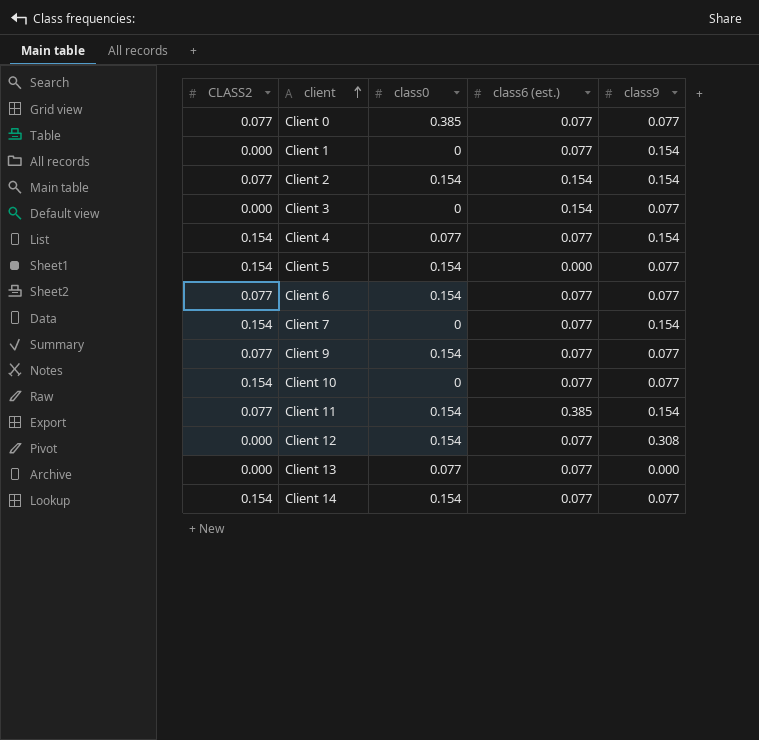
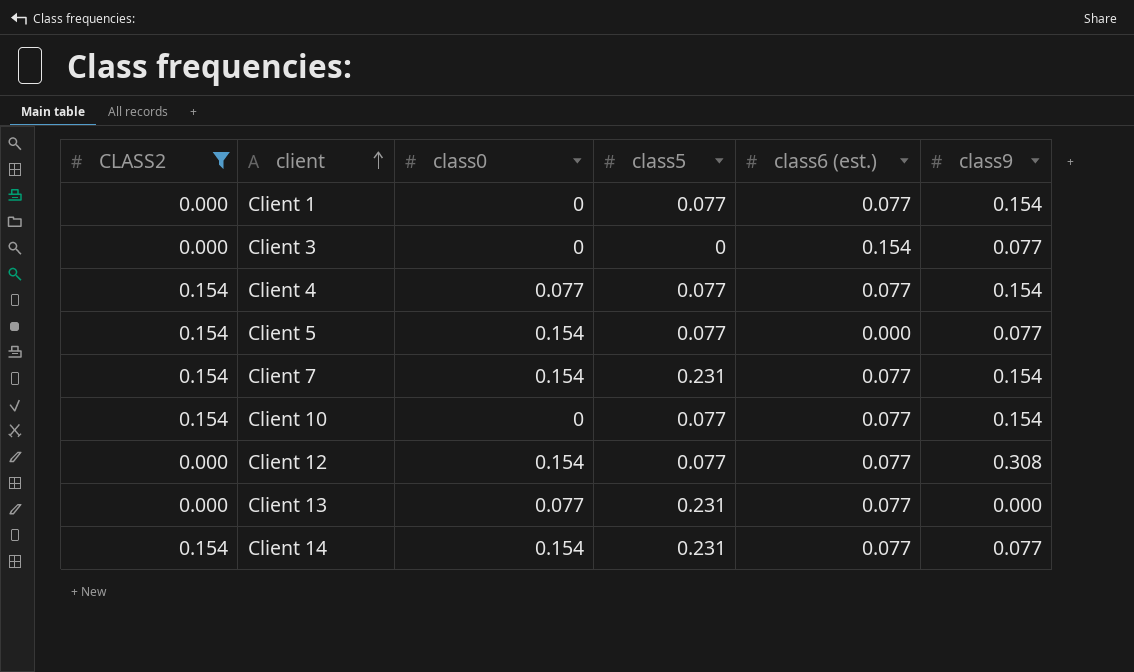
filter: none -> CLASS2 != 0.077
column class5 | position: none -> 4
Client 7 | class0: 0 -> 0.154
Client 10 | class9: 0.077 -> 0.154

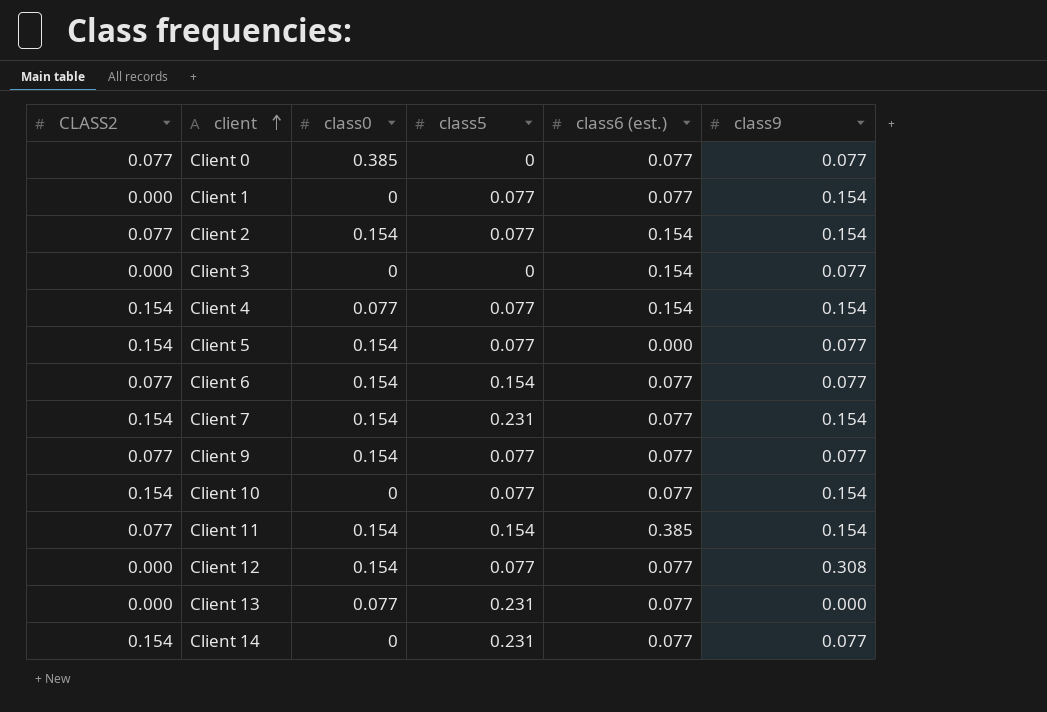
filter: CLASS2 != 0.077 -> none
Client 4 | class6 (est.): 0.077 -> 0.154
Client 14 | class0: 0.154 -> 0

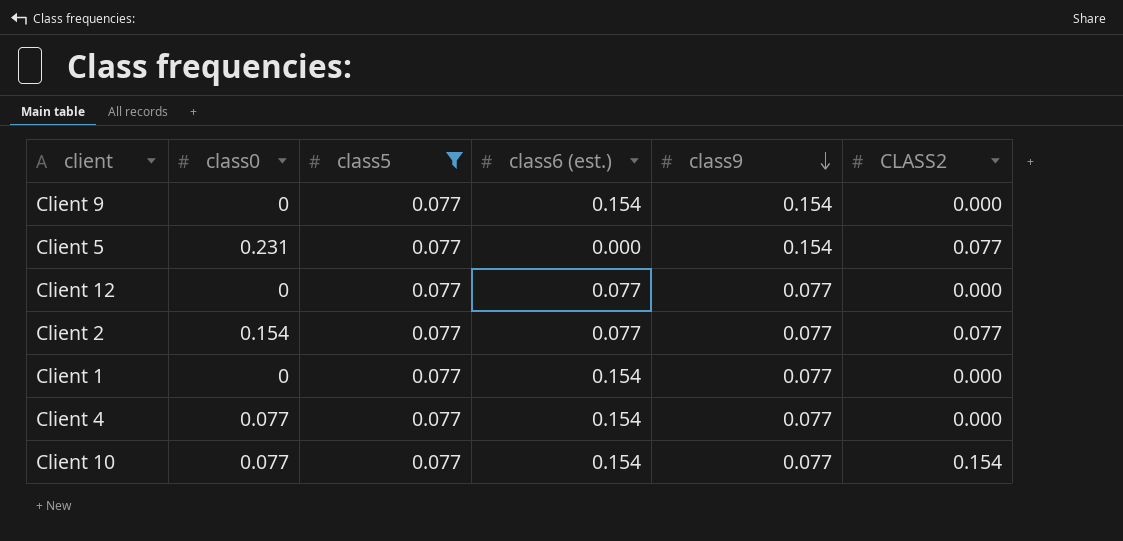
filter: none -> class5 = 0.077
row order: client ascending -> class9 descending
column CLASS2 | position: 1 -> 6
Client 9 | class0: 0.154 -> 0
Client 9 | class6 (est.): 0.077 -> 0.154
Client 9 | class9: 0.077 -> 0.154
Client 9 | CLASS2: 0.077 -> 0.000
Client 5 | class0: 0.154 -> 0.231
Client 5 | class9: 0.077 -> 0.154
Client 5 | CLASS2: 0.154 -> 0.077
Client 12 | class0: 0.154 -> 0
Client 12 | class9: 0.308 -> 0.077
Client 2 | class6 (est.): 0.154 -> 0.077
Client 2 | class9: 0.154 -> 0.077
Client 1 | class6 (est.): 0.077 -> 0.154
Client 1 | class9: 0.154 -> 0.077
Client 4 | class9: 0.154 -> 0.077
Client 4 | CLASS2: 0.154 -> 0.000
Client 10 | class0: 0 -> 0.077
Client 10 | class6 (est.): 0.077 -> 0.154
Client 10 | class9: 0.154 -> 0.077

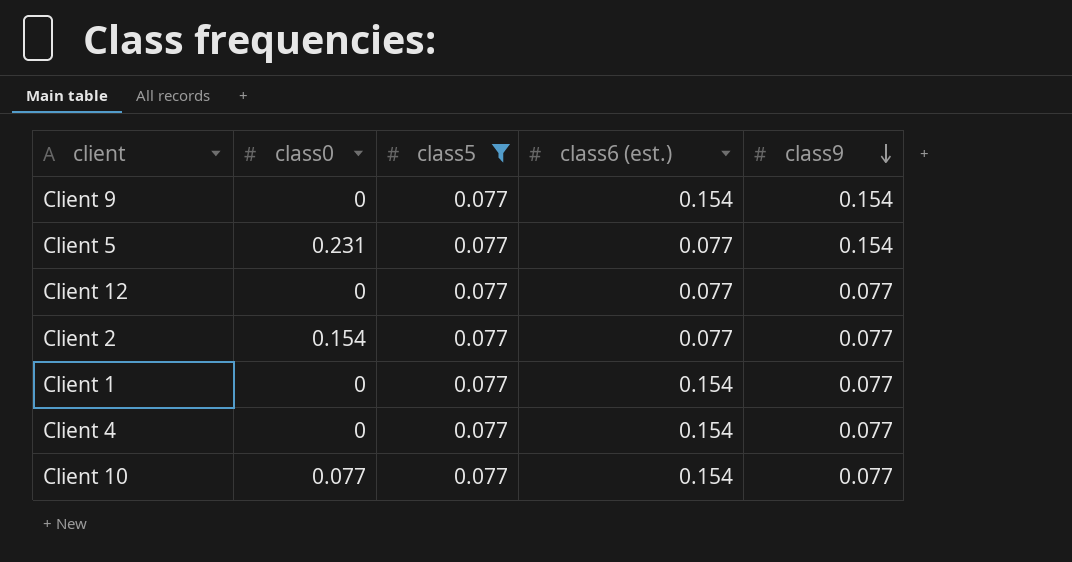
column CLASS2 | position: 6 -> none
Client 5 | class6 (est.): 0.000 -> 0.077
Client 4 | class0: 0.077 -> 0

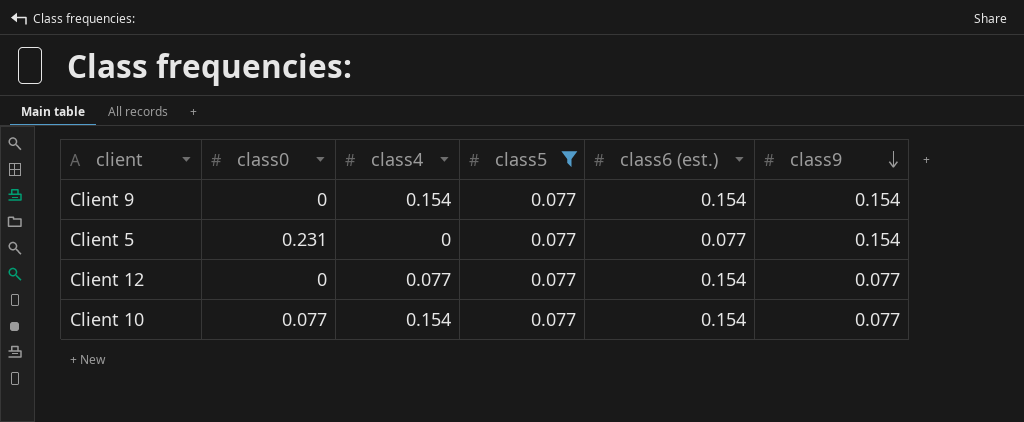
column class4 | position: none -> 3
row Client 2: 0.154 | 0.077 | 0.077 | 0.077 -> none
row Client 1: 0 | 0.077 | 0.154 | 0.077 -> none
row Client 4: 0 | 0.077 | 0.154 | 0.077 -> none
Client 12 | class6 (est.): 0.077 -> 0.154

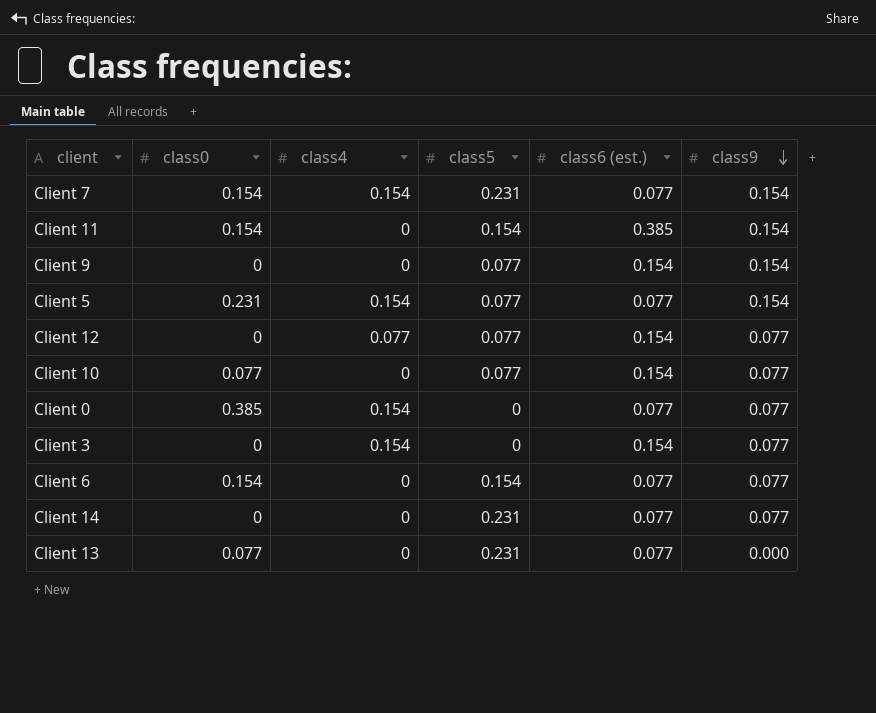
filter: class5 = 0.077 -> none
Client 9 | class4: 0.154 -> 0
Client 5 | class4: 0 -> 0.154
Client 10 | class4: 0.154 -> 0

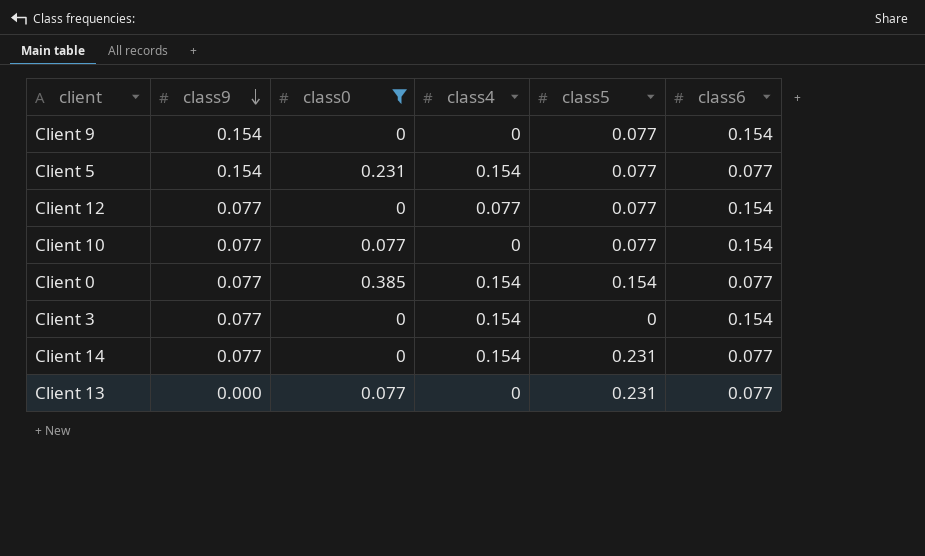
filter: none -> class0 != 0.154
column class9 | position: 6 -> 2
column name: class6 (est.) -> class6
Client 0 | class5: 0 -> 0.154
Client 14 | class4: 0 -> 0.154

